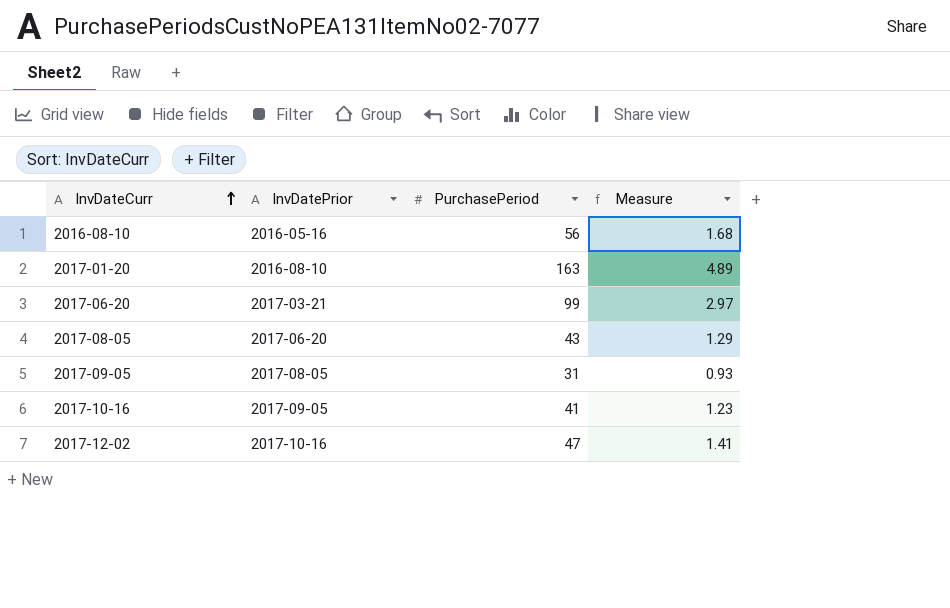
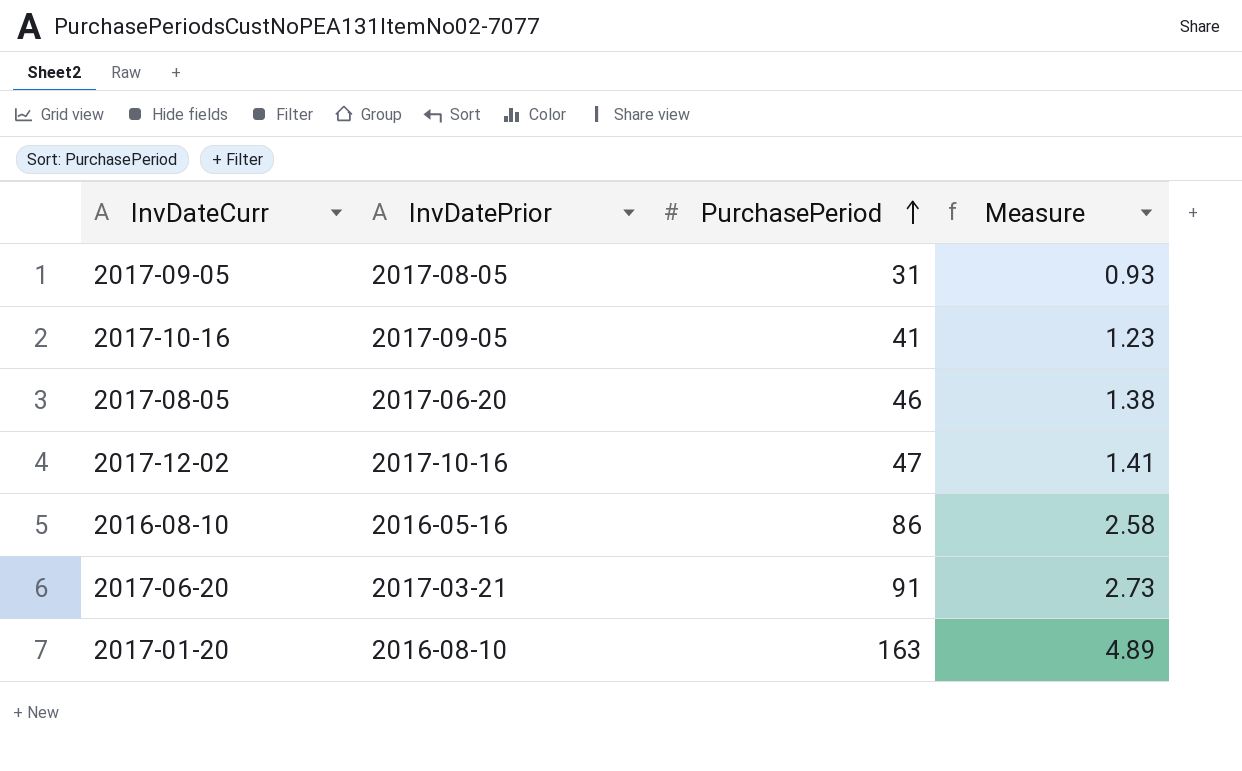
row order: InvDateCurr ascending -> PurchasePeriod ascending
2017-08-05 | PurchasePeriod: 43 -> 46
2017-08-05 | Measure: 1.29 -> 1.38
2016-08-10 | PurchasePeriod: 56 -> 86
2016-08-10 | Measure: 1.68 -> 2.58
2017-06-20 | PurchasePeriod: 99 -> 91
2017-06-20 | Measure: 2.97 -> 2.73

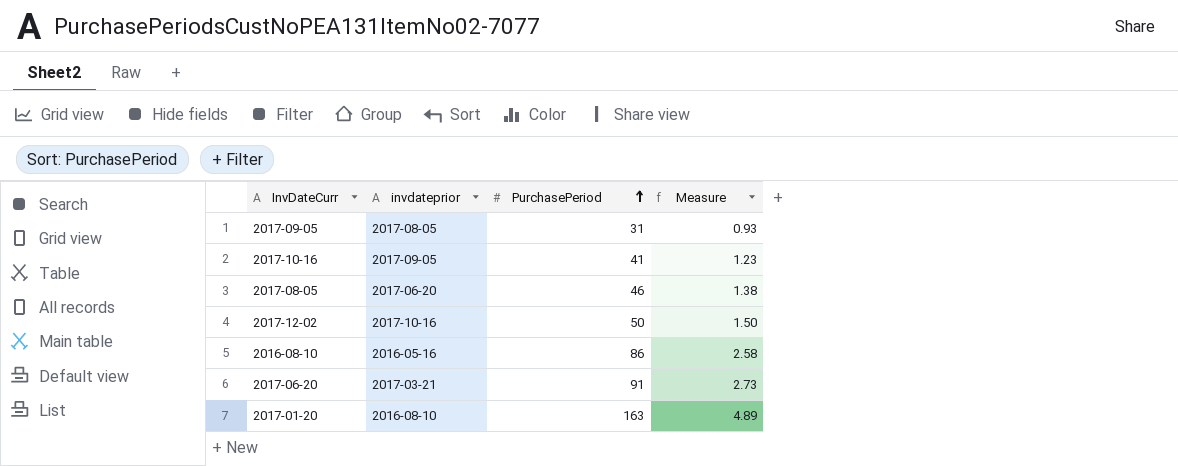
column name: InvDatePrior -> invdateprior
2017-12-02 | PurchasePeriod: 47 -> 50
2017-12-02 | Measure: 1.41 -> 1.50

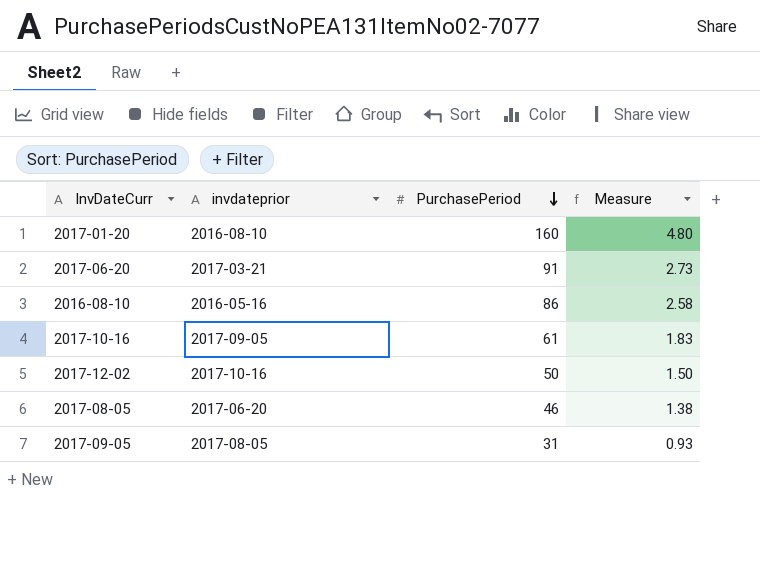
row order: PurchasePeriod ascending -> PurchasePeriod descending
2017-01-20 | PurchasePeriod: 163 -> 160
2017-01-20 | Measure: 4.89 -> 4.80
2017-10-16 | PurchasePeriod: 41 -> 61
2017-10-16 | Measure: 1.23 -> 1.83

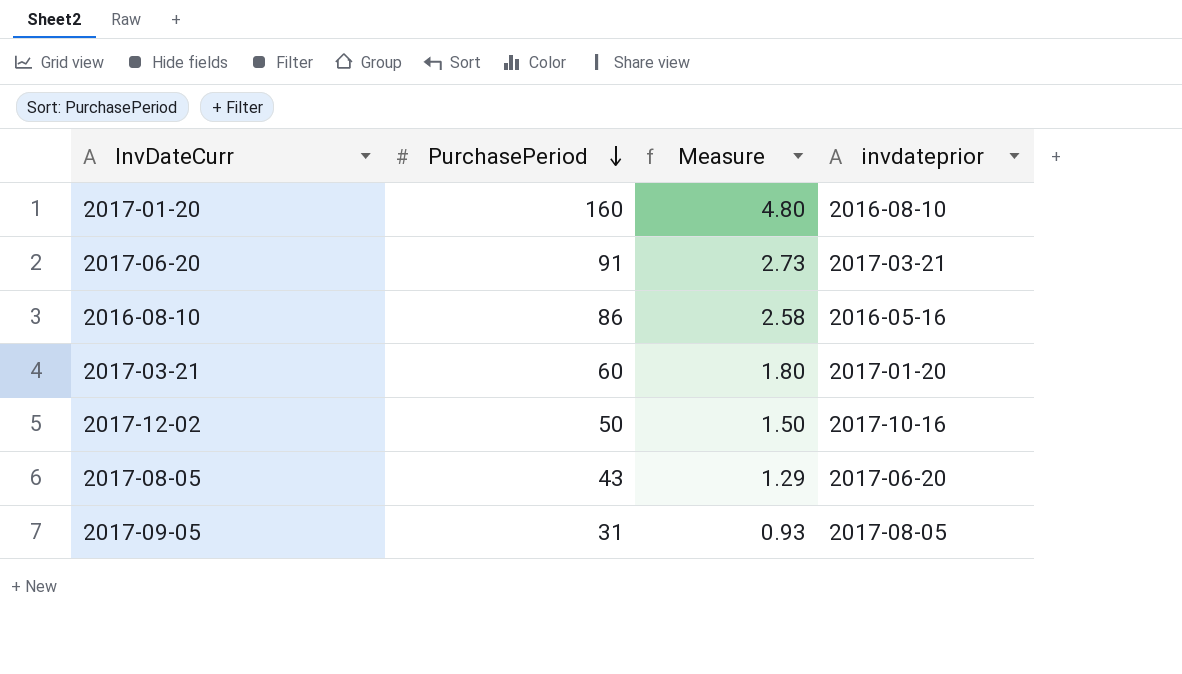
column invdateprior | position: 2 -> 4
row 2017-10-16: 2017-09-05 | 61 | 1.83 -> none
row 2017-03-21: none -> 60 | 1.80 | 2017-01-20
2017-08-05 | PurchasePeriod: 46 -> 43
2017-08-05 | Measure: 1.38 -> 1.29

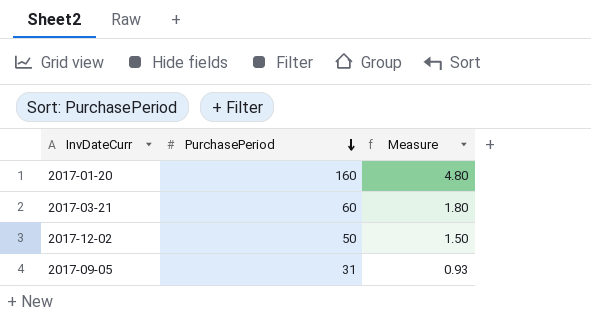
column invdateprior | position: 4 -> none
row 2017-06-20: 91 | 2.73 | 2017-03-21 -> none
row 2016-08-10: 86 | 2.58 | 2016-05-16 -> none
row 2017-08-05: 43 | 1.29 | 2017-06-20 -> none

